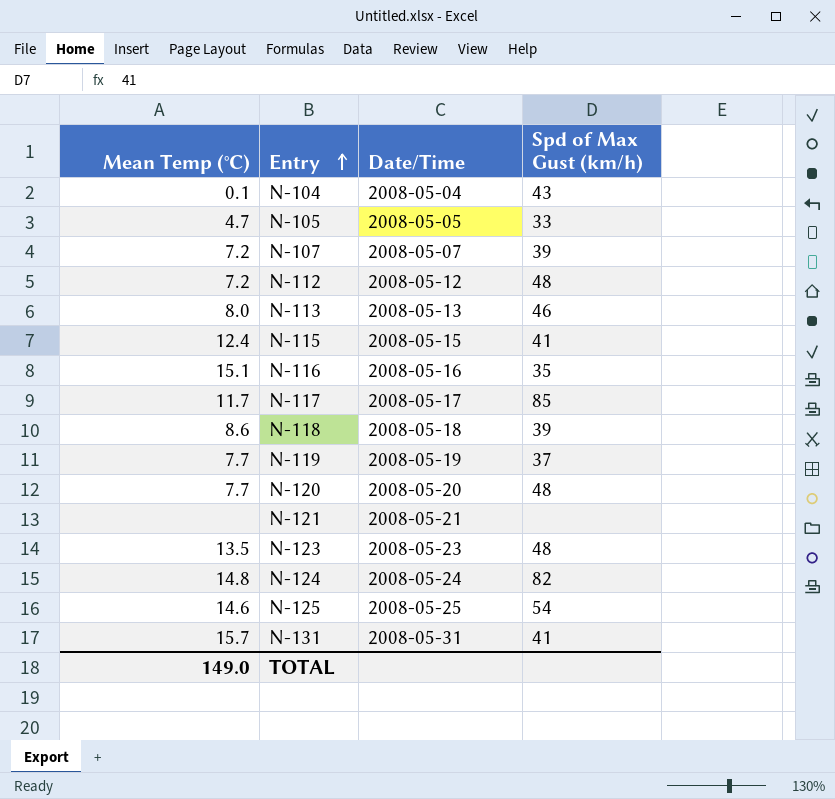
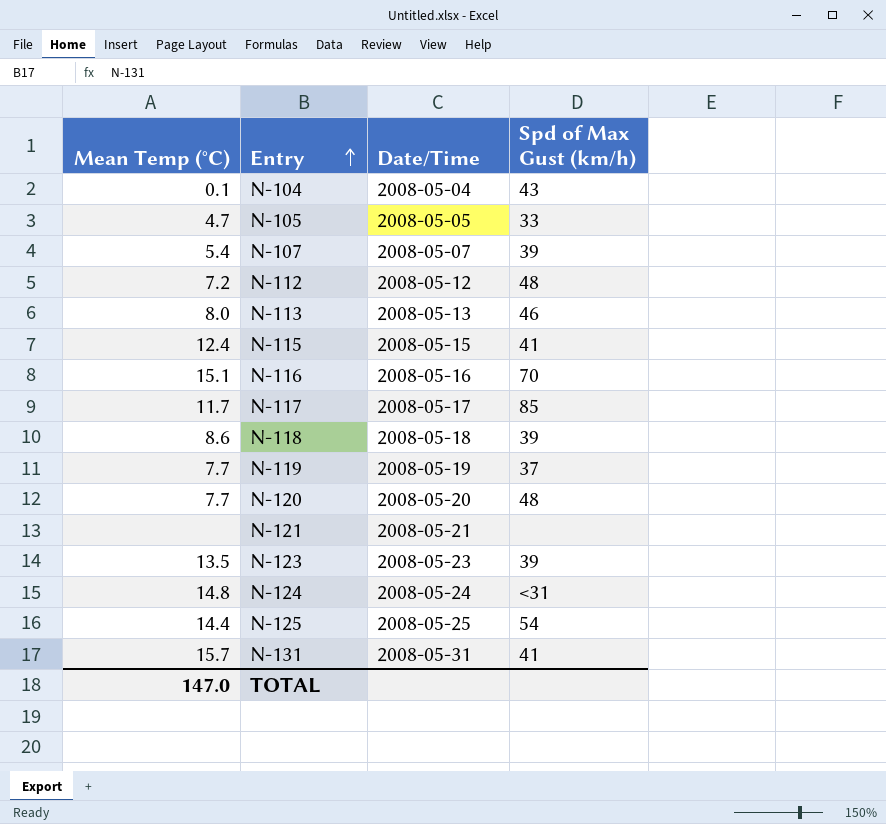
N-107 | Mean Temp (°C): 7.2 -> 5.4
N-116 | Spd of Max Gust (km/h): 35 -> 70
N-123 | Spd of Max Gust (km/h): 48 -> 39
N-124 | Spd of Max Gust (km/h): 82 -> <31
N-125 | Mean Temp (°C): 14.6 -> 14.4
TOTAL | Mean Temp (°C): 149.0 -> 147.0

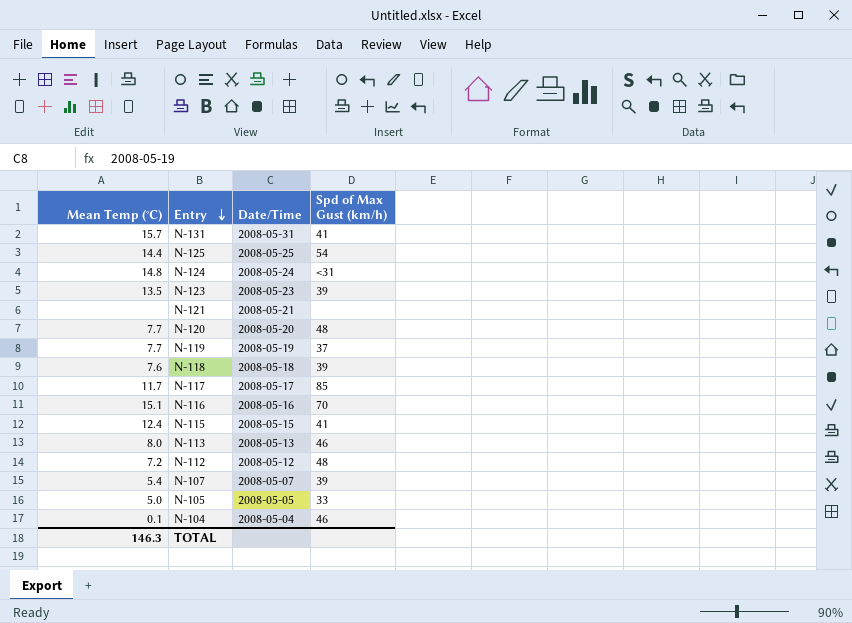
row order: Entry ascending -> Entry descending
N-118 | Mean Temp (°C): 8.6 -> 7.6
N-105 | Mean Temp (°C): 4.7 -> 5.0
N-104 | Spd of Max Gust (km/h): 43 -> 46
TOTAL | Mean Temp (°C): 147.0 -> 146.3

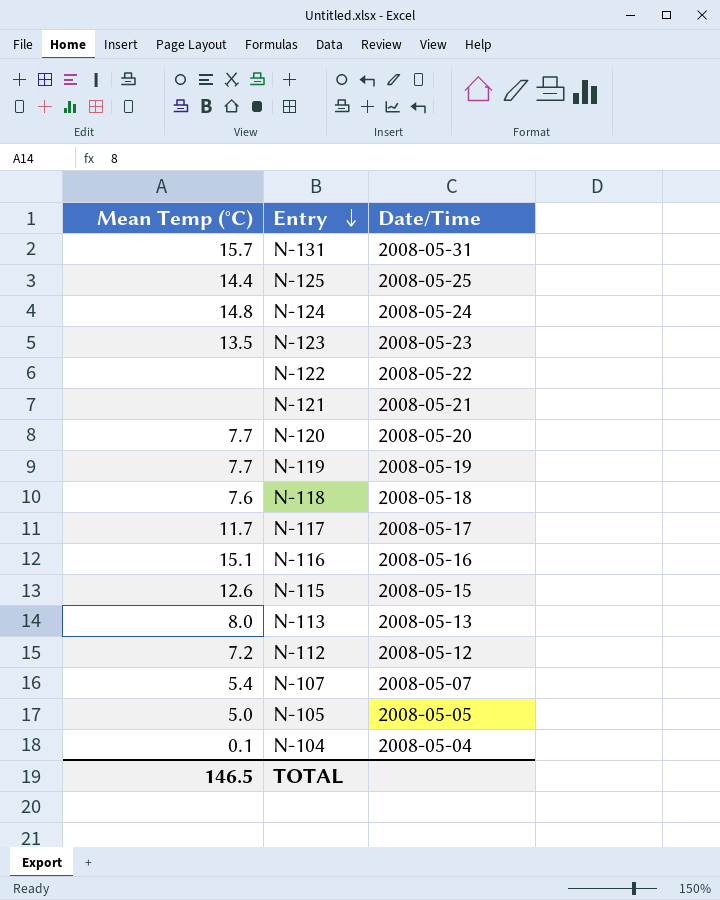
column Spd of Max Gust (km/h) | position: 4 -> none
row N-122: none -> none | 2008-05-22
N-115 | Mean Temp (°C): 12.4 -> 12.6
TOTAL | Mean Temp (°C): 146.3 -> 146.5

